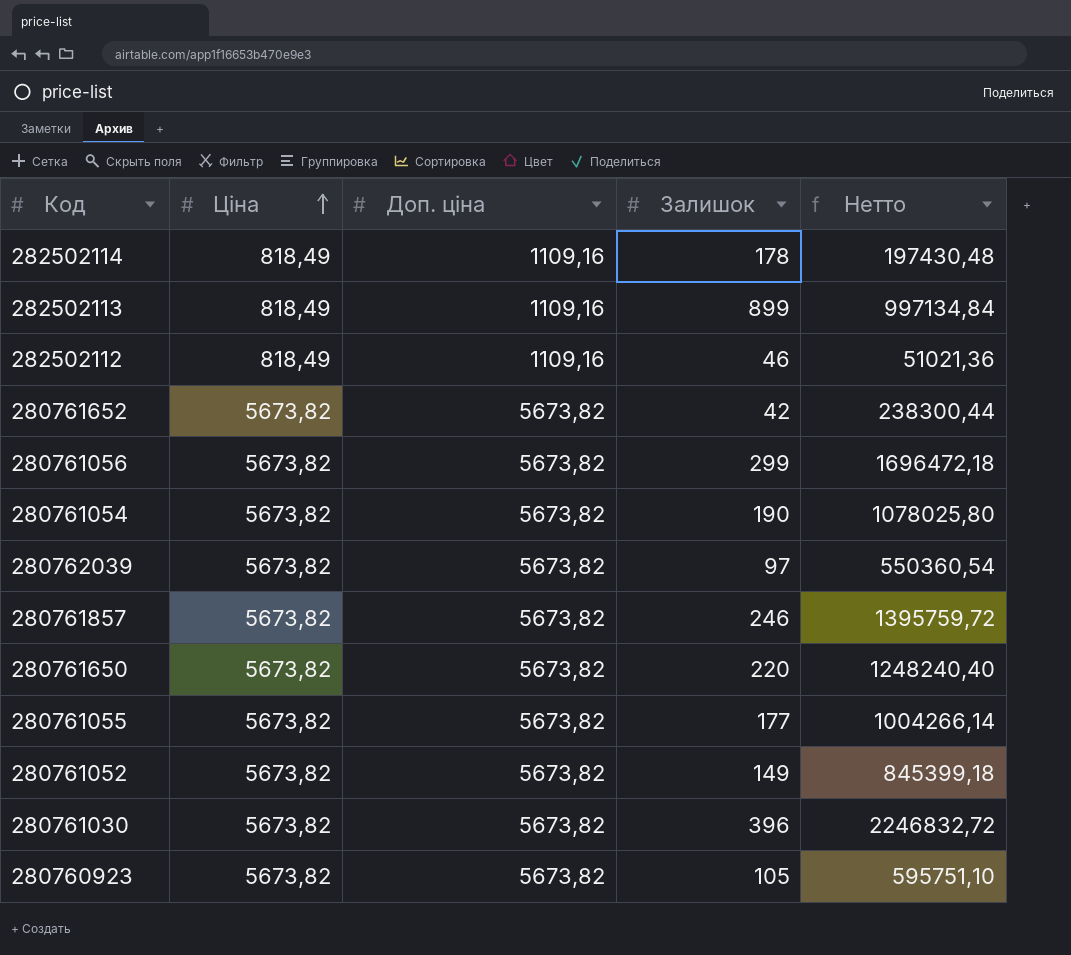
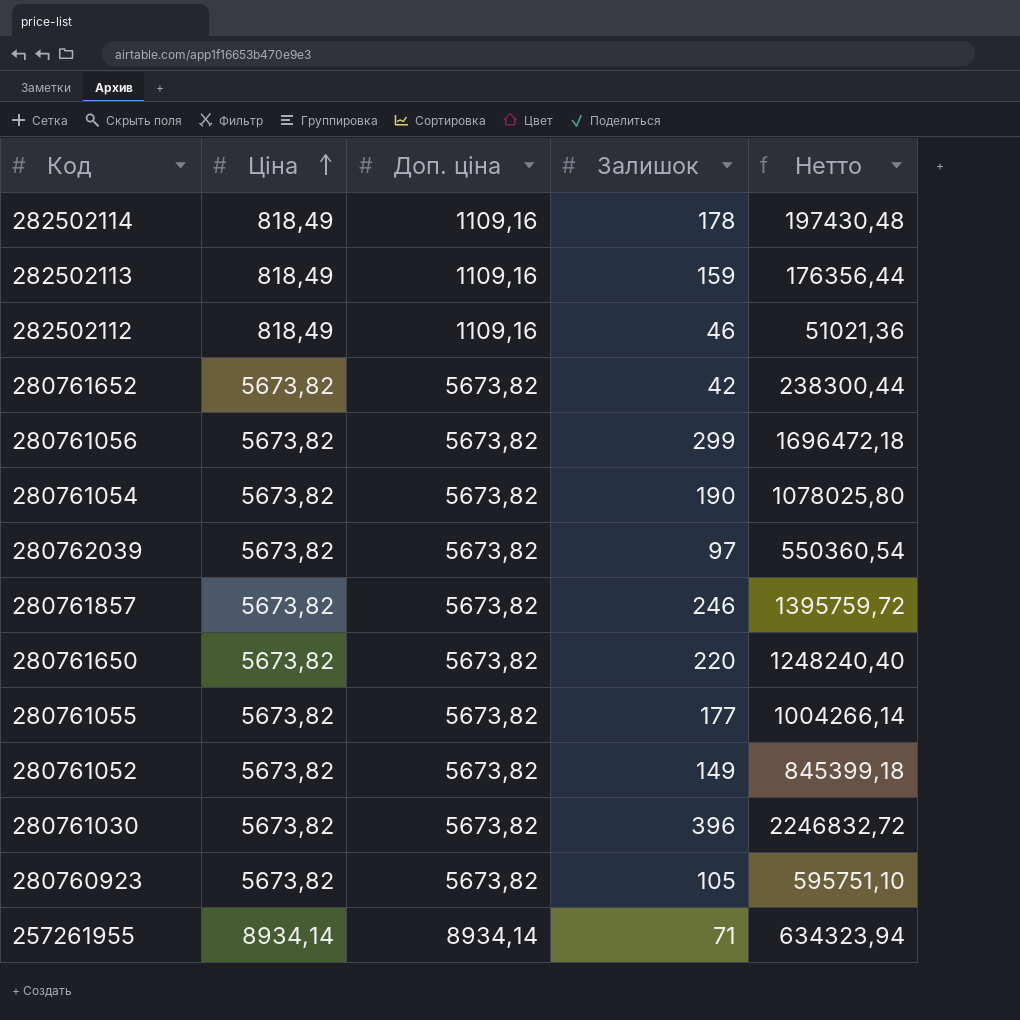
282502113 | Залишок: 899 -> 159
282502113 | Нетто: 997134,84 -> 176356,44
row 257261955: none -> 8934,14 | 8934,14 | 71 | 634323,94

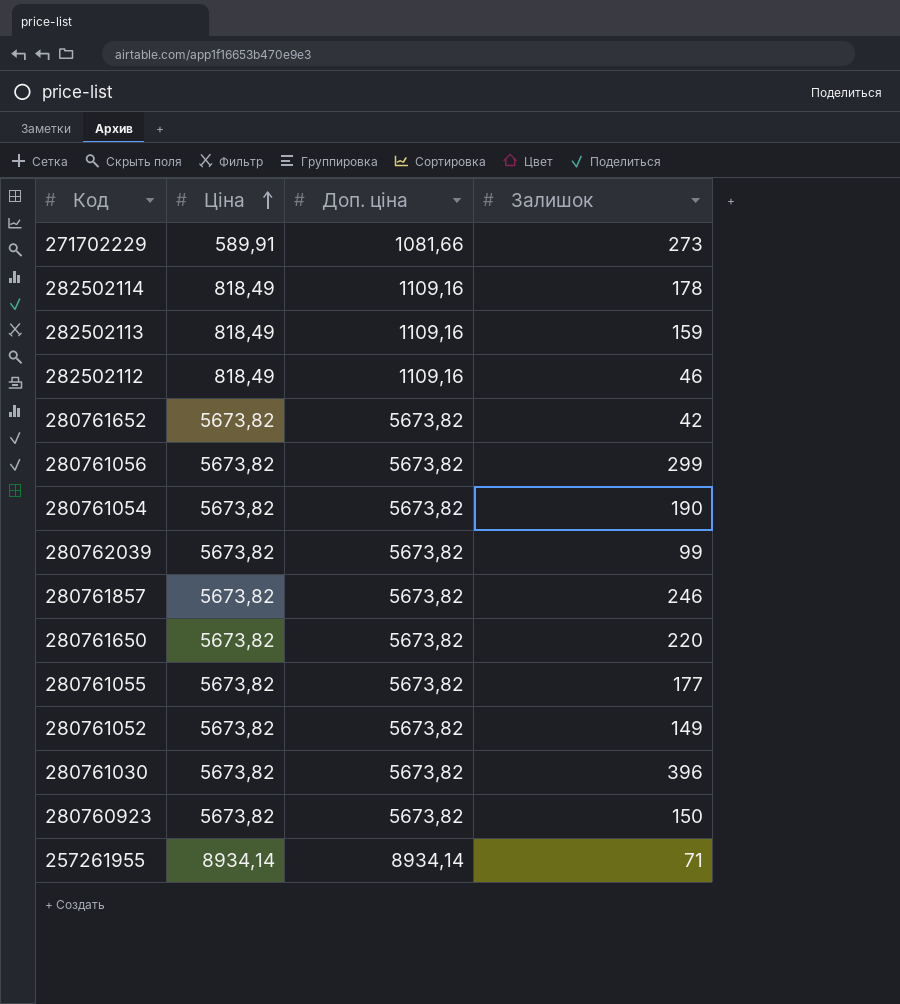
column Нетто | formula: [Доп. ціна] * [Залишок] -> none
row 271702229: none -> 589,91 | 1081,66 | 273
280762039 | Залишок: 97 -> 99
280760923 | Залишок: 105 -> 150

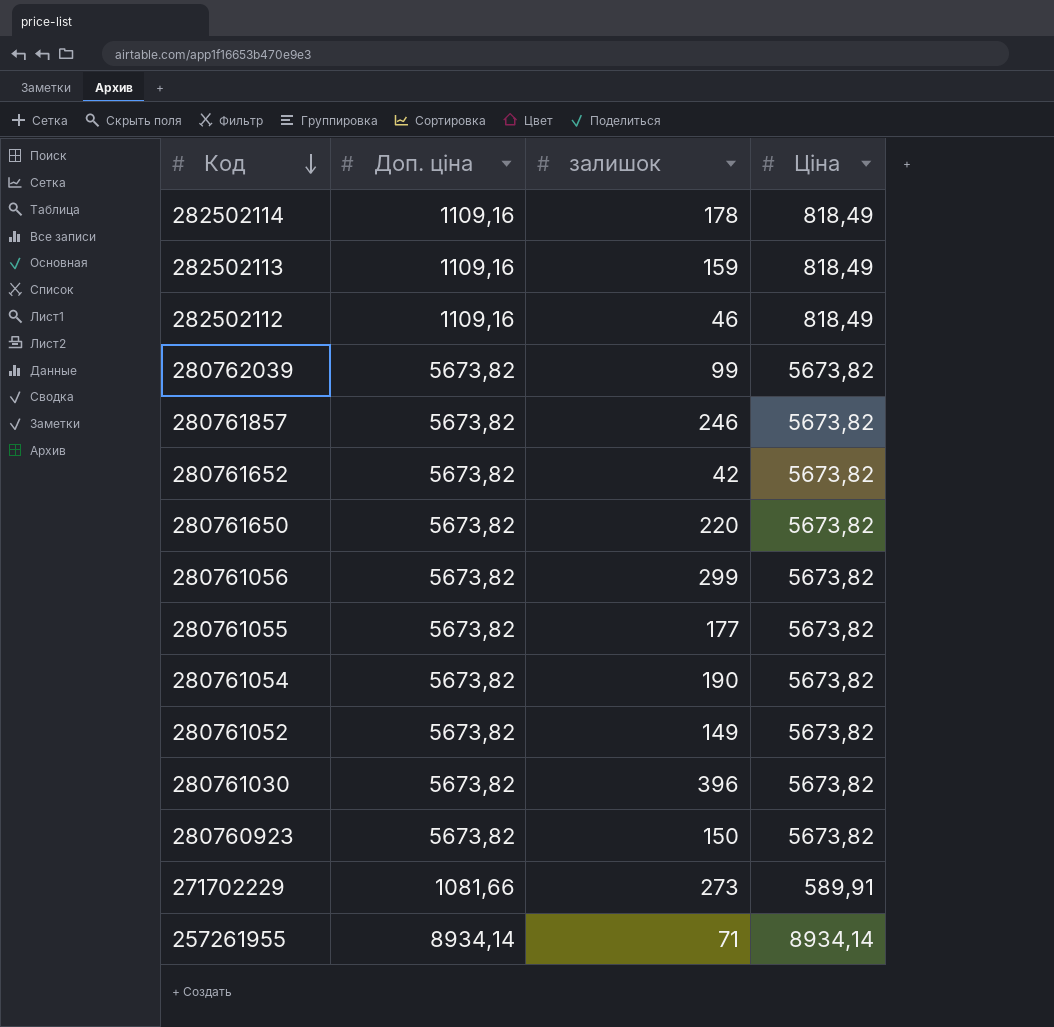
row order: Ціна ascending -> Код descending
column name: Залишок -> залишок
column Ціна | position: 2 -> 4

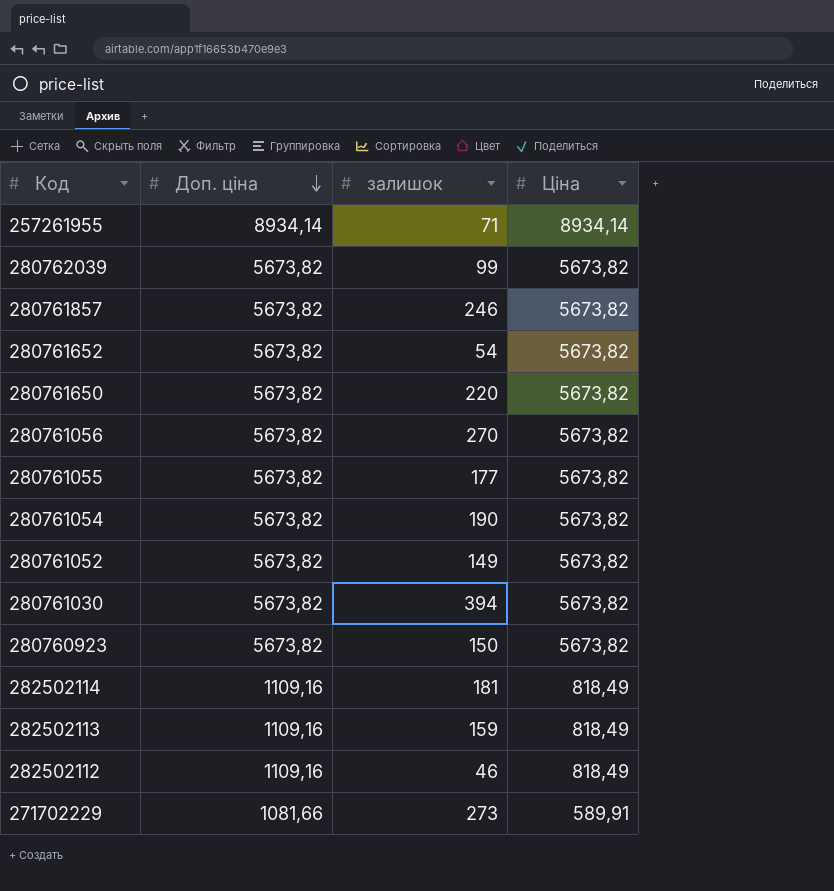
row order: Код descending -> Доп. ціна descending
280761652 | залишок: 42 -> 54
280761056 | залишок: 299 -> 270
280761030 | залишок: 396 -> 394
282502114 | залишок: 178 -> 181

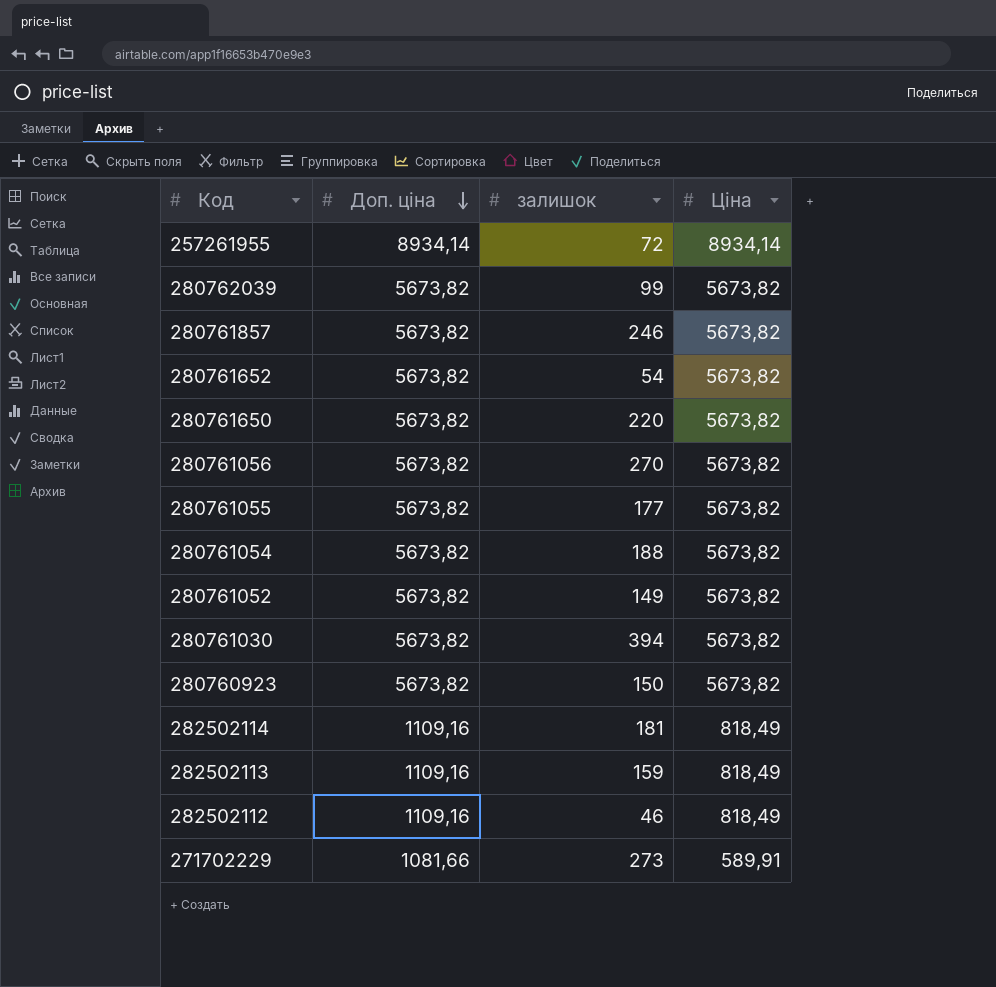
257261955 | залишок: 71 -> 72
280761054 | залишок: 190 -> 188

